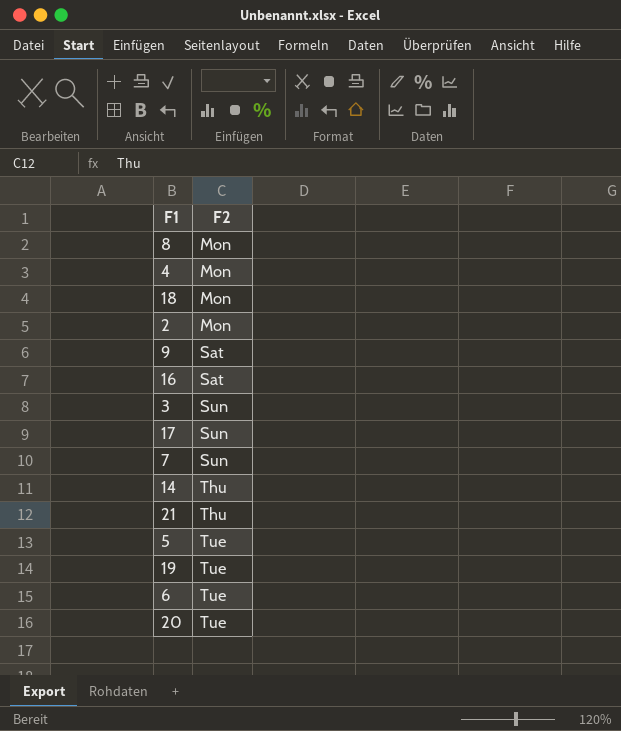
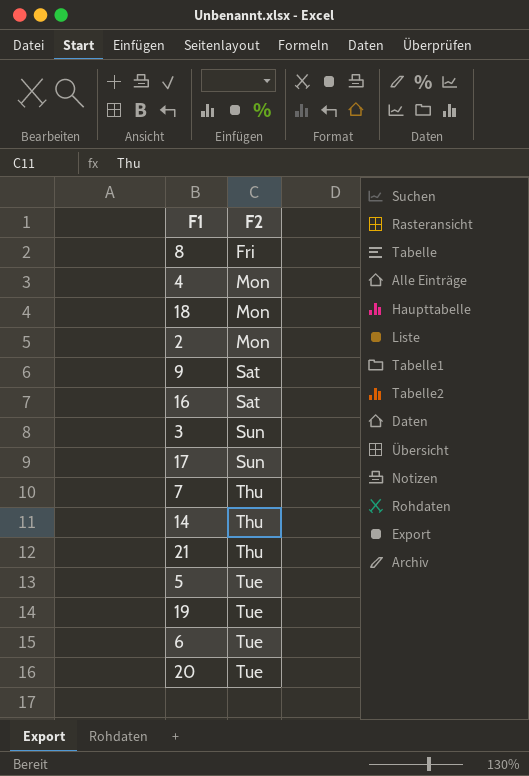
8 | F2: Mon -> Fri
7 | F2: Sun -> Thu

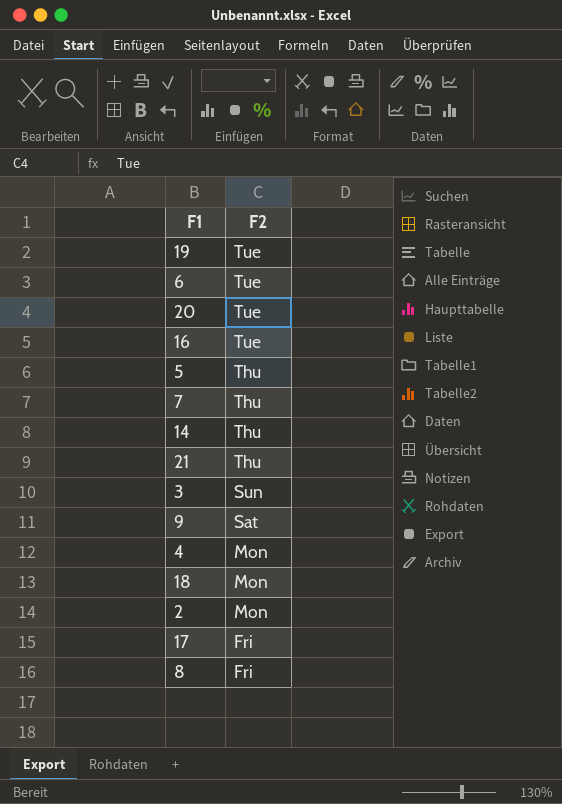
row order: F2 ascending -> F2 descending
16 | F2: Sat -> Tue
5 | F2: Tue -> Thu
17 | F2: Sun -> Fri

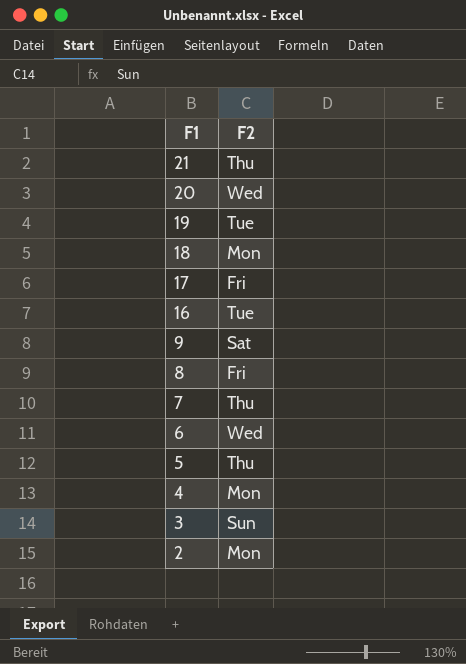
row order: F2 descending -> F1 descending
row 14: Thu -> none
20 | F2: Tue -> Wed
6 | F2: Tue -> Wed

